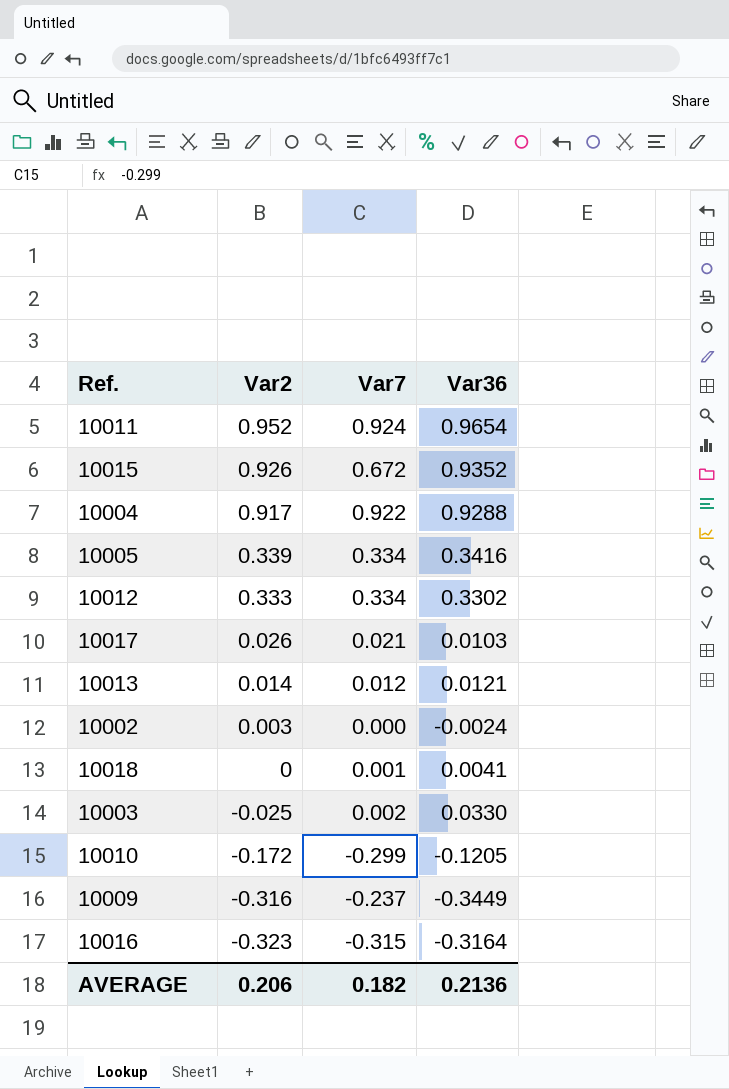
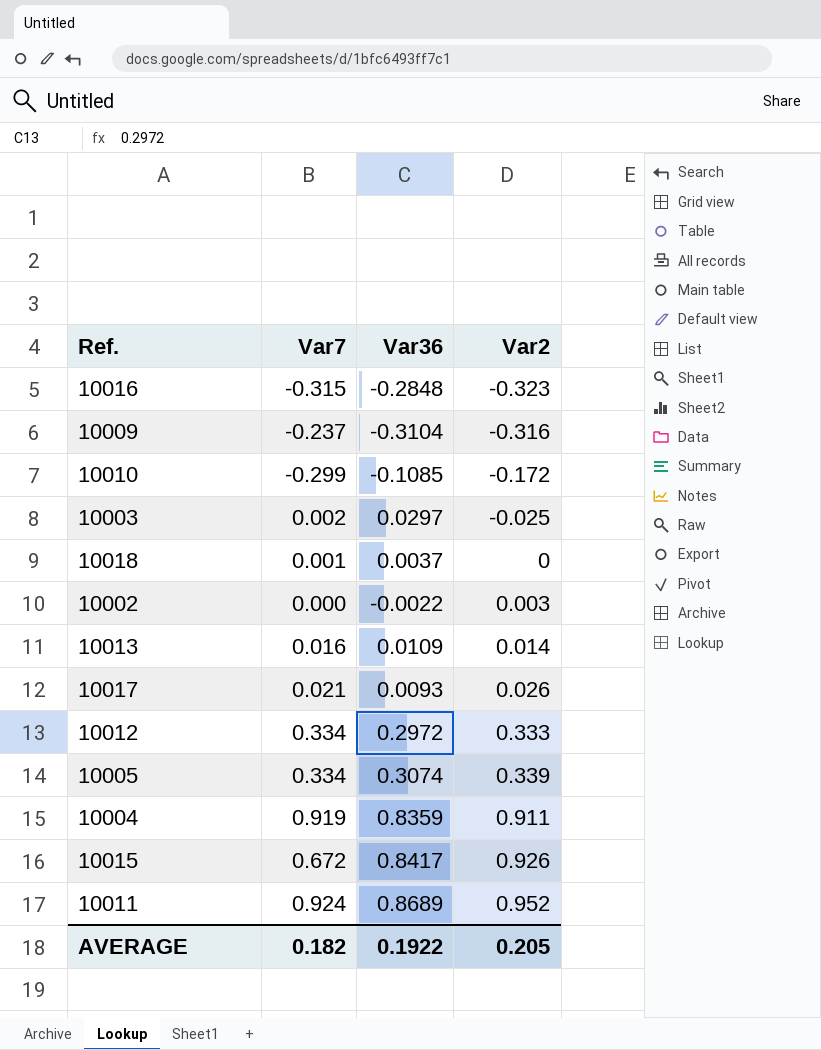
row order: Var2 descending -> Var2 ascending
column Var2 | position: 2 -> 4
10016 | Var36: -0.3164 -> -0.2848
10009 | Var36: -0.3449 -> -0.3104
10010 | Var36: -0.1205 -> -0.1085
10003 | Var36: 0.0330 -> 0.0297
10018 | Var36: 0.0041 -> 0.0037
10002 | Var36: -0.0024 -> -0.0022
10013 | Var7: 0.012 -> 0.016
10013 | Var36: 0.0121 -> 0.0109
10017 | Var36: 0.0103 -> 0.0093
10012 | Var36: 0.3302 -> 0.2972
10005 | Var36: 0.3416 -> 0.3074
10004 | Var7: 0.922 -> 0.919
10004 | Var36: 0.9288 -> 0.8359
10004 | Var2: 0.917 -> 0.911
10015 | Var36: 0.9352 -> 0.8417
10011 | Var36: 0.9654 -> 0.8689
AVERAGE | Var36: 0.2136 -> 0.1922
AVERAGE | Var2: 0.206 -> 0.205

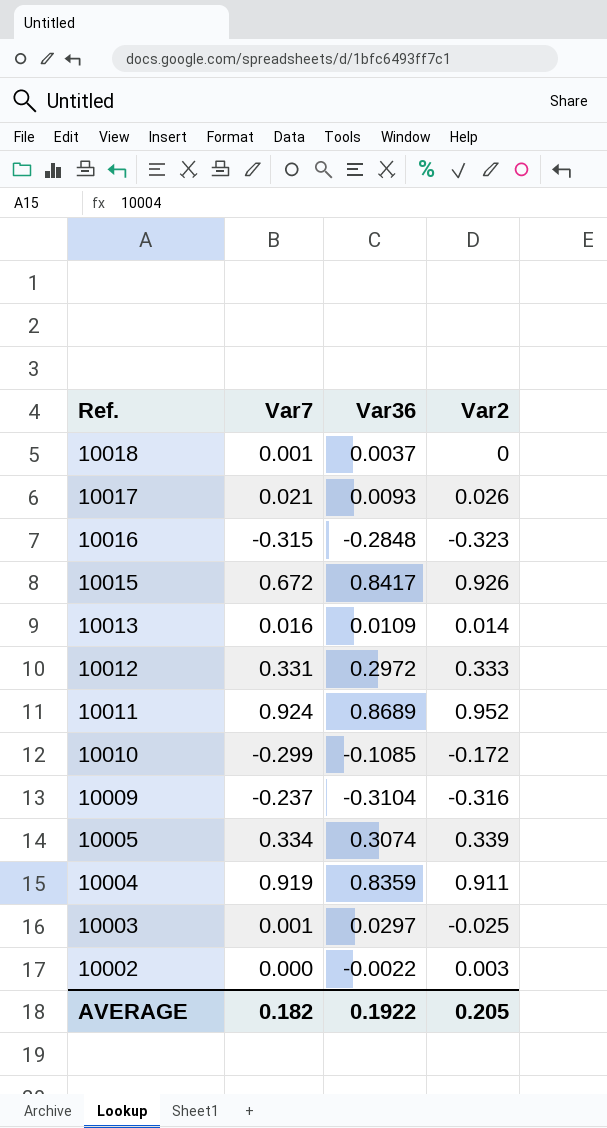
row order: Var2 ascending -> Ref. descending
10012 | Var7: 0.334 -> 0.331
10003 | Var7: 0.002 -> 0.001

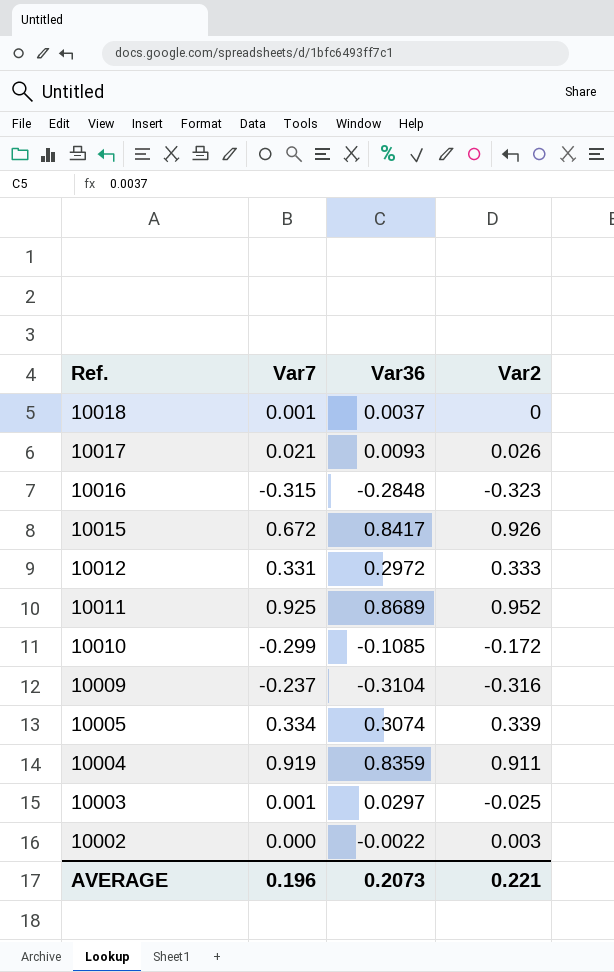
row 10013: 0.016 | 0.0109 | 0.014 -> none
10011 | Var7: 0.924 -> 0.925
AVERAGE | Var7: 0.182 -> 0.196
AVERAGE | Var36: 0.1922 -> 0.2073
AVERAGE | Var2: 0.205 -> 0.221

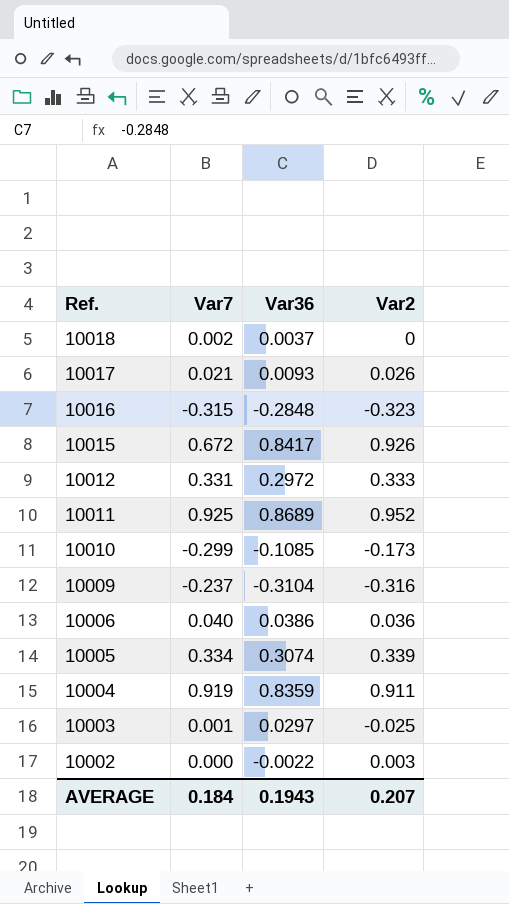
10018 | Var7: 0.001 -> 0.002
10010 | Var2: -0.172 -> -0.173
row 10006: none -> 0.040 | 0.0386 | 0.036
AVERAGE | Var7: 0.196 -> 0.184
AVERAGE | Var36: 0.2073 -> 0.1943
AVERAGE | Var2: 0.221 -> 0.207

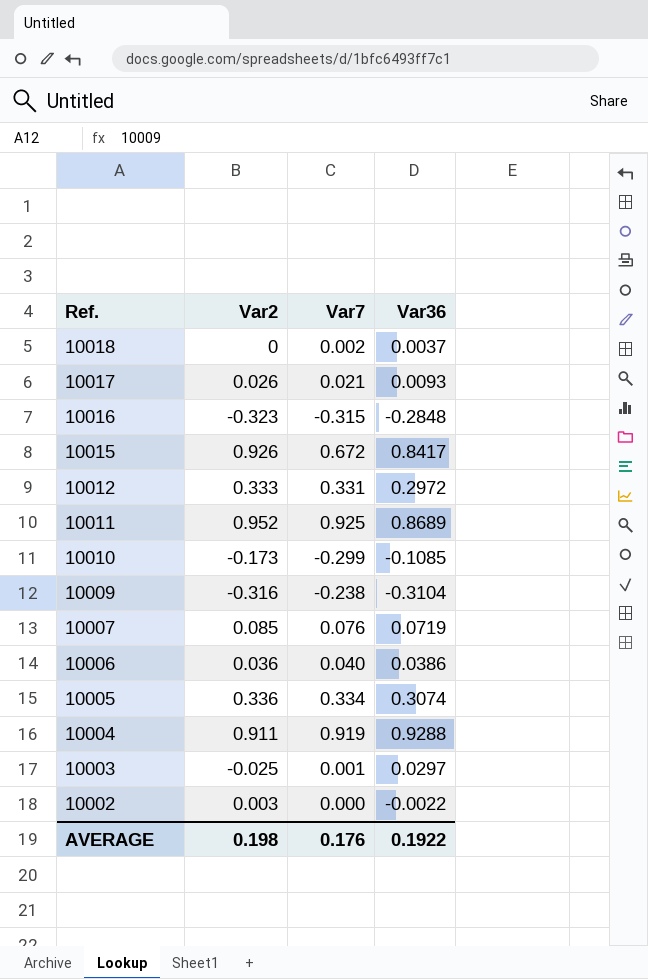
column Var2 | position: 4 -> 2
10009 | Var7: -0.237 -> -0.238
row 10007: none -> 0.085 | 0.076 | 0.0719
10005 | Var2: 0.339 -> 0.336
10004 | Var36: 0.8359 -> 0.9288
AVERAGE | Var2: 0.207 -> 0.198
AVERAGE | Var7: 0.184 -> 0.176
AVERAGE | Var36: 0.1943 -> 0.1922

